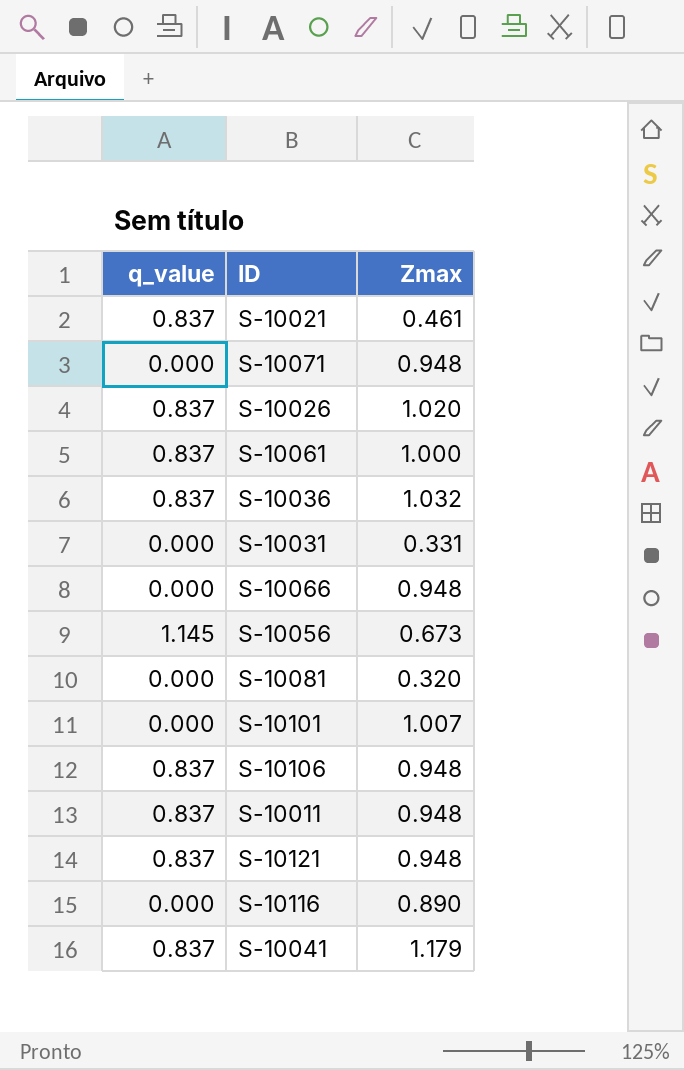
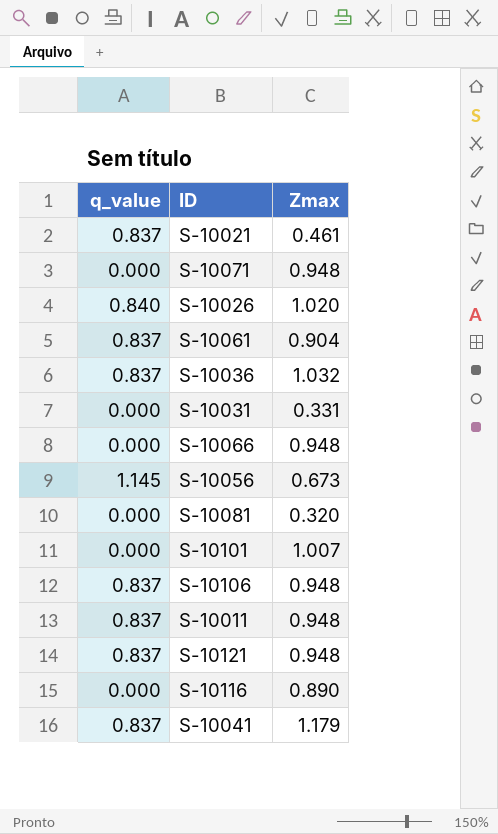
S-10026 | q_value: 0.837 -> 0.840
S-10061 | Zmax: 1.000 -> 0.904

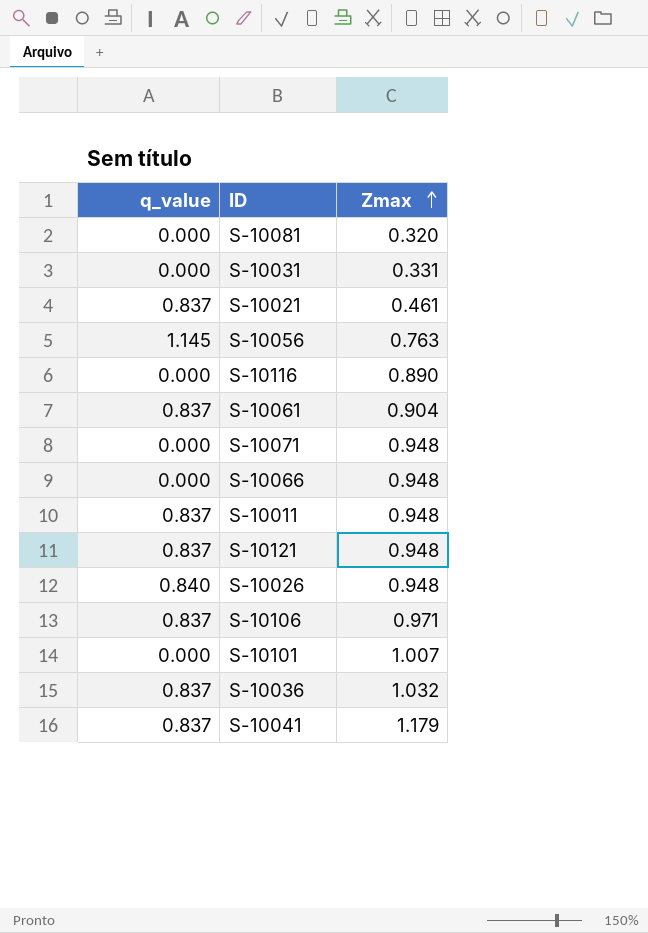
row order: none -> Zmax ascending
S-10056 | Zmax: 0.673 -> 0.763
S-10026 | Zmax: 1.020 -> 0.948
S-10106 | Zmax: 0.948 -> 0.971

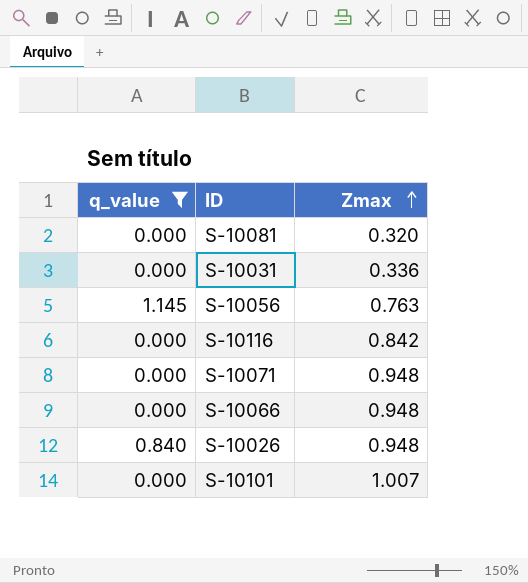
filter: none -> q_value != 0.837
S-10031 | Zmax: 0.331 -> 0.336
S-10116 | Zmax: 0.890 -> 0.842

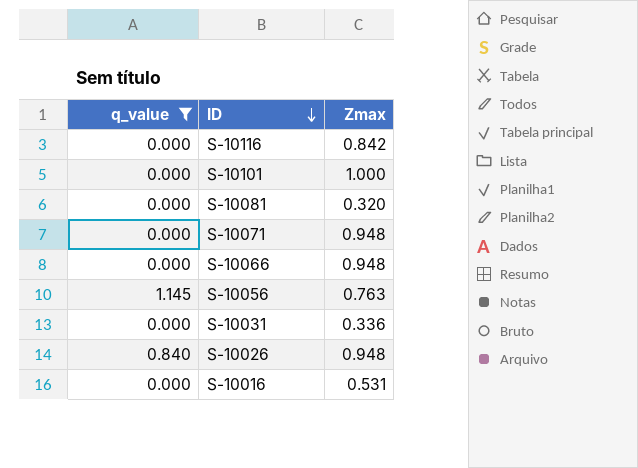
row order: Zmax ascending -> ID descending
S-10101 | Zmax: 1.007 -> 1.000
row S-10016: none -> 0.000 | 0.531

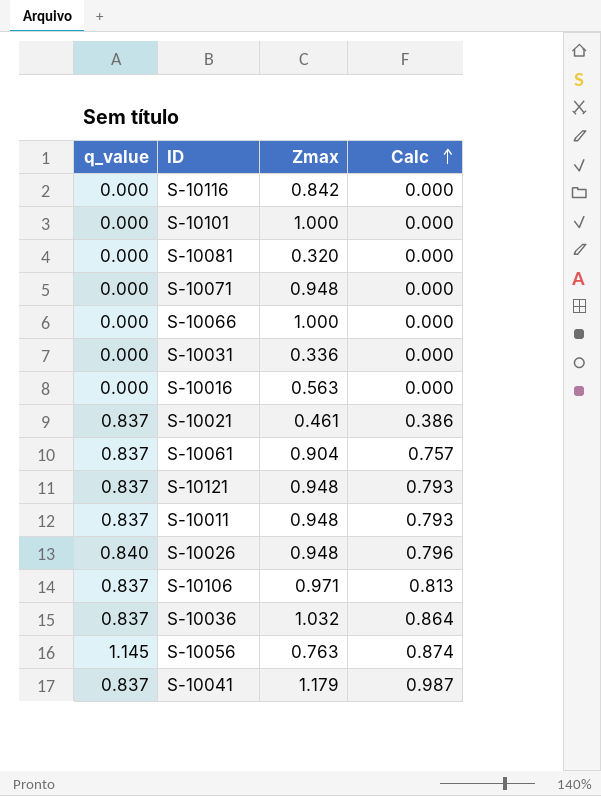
filter: q_value != 0.837 -> none
row order: ID descending -> Calc ascending
column Calc | formula: none -> [q_value] * [Zmax]
S-10066 | Zmax: 0.948 -> 1.000
S-10016 | Zmax: 0.531 -> 0.563

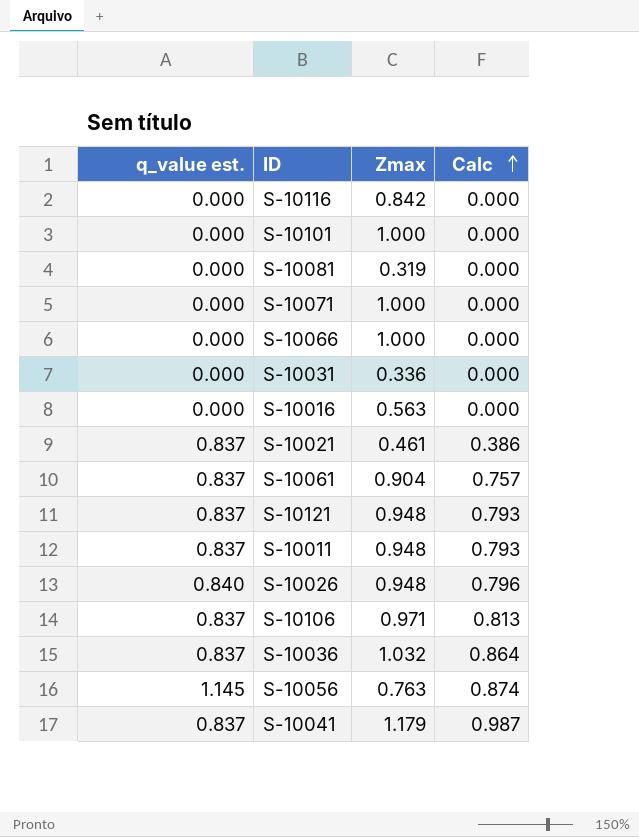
column name: q_value -> q_value est.
S-10081 | Zmax: 0.320 -> 0.319
S-10071 | Zmax: 0.948 -> 1.000

